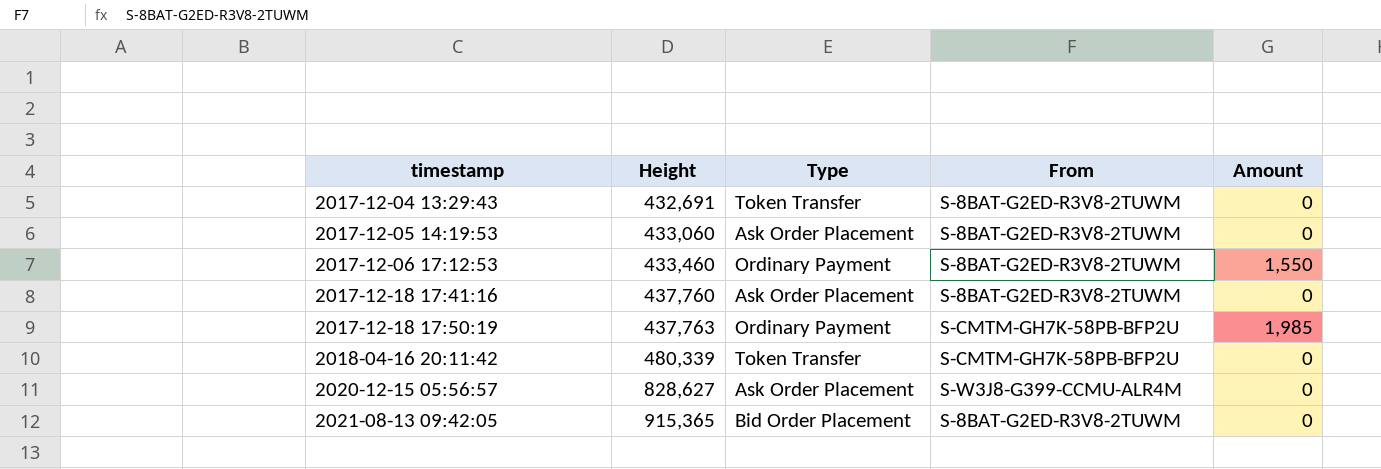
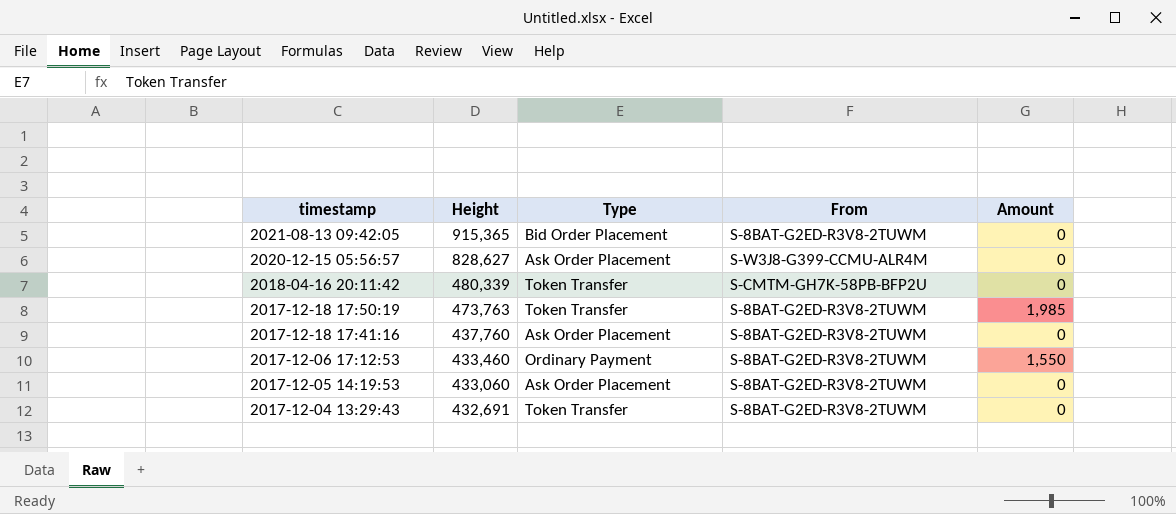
row order: timestamp ascending -> timestamp descending
2017-12-18 17:50:19 | Height: 437,763 -> 473,763
2017-12-18 17:50:19 | Type: Ordinary Payment -> Token Transfer
2017-12-18 17:50:19 | From: S-CMTM-GH7K-58PB-BFP2U -> S-8BAT-G2ED-R3V8-2TUWM

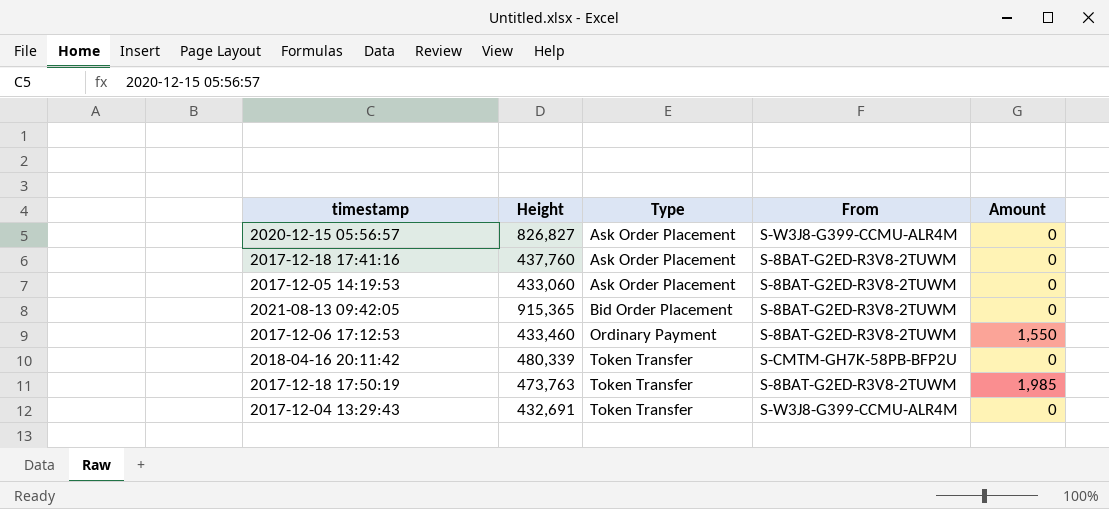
row order: timestamp descending -> Type ascending
2020-12-15 05:56:57 | Height: 828,627 -> 826,827
2017-12-04 13:29:43 | From: S-8BAT-G2ED-R3V8-2TUWM -> S-W3J8-G399-CCMU-ALR4M

